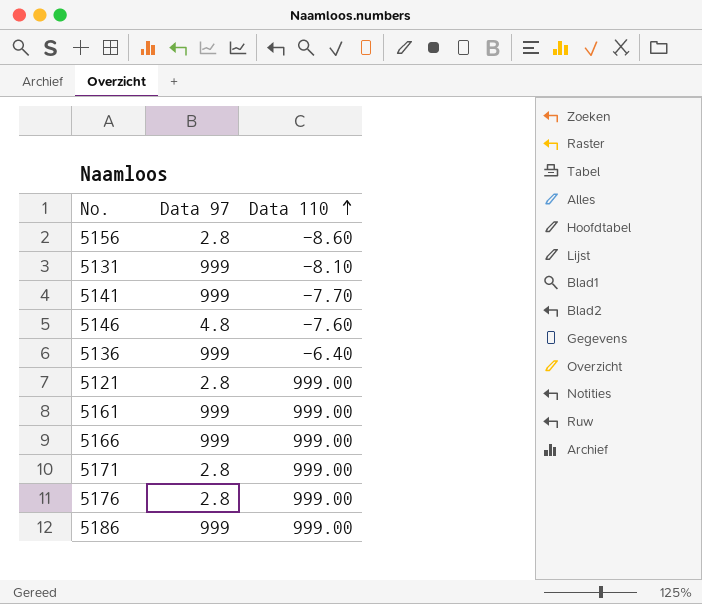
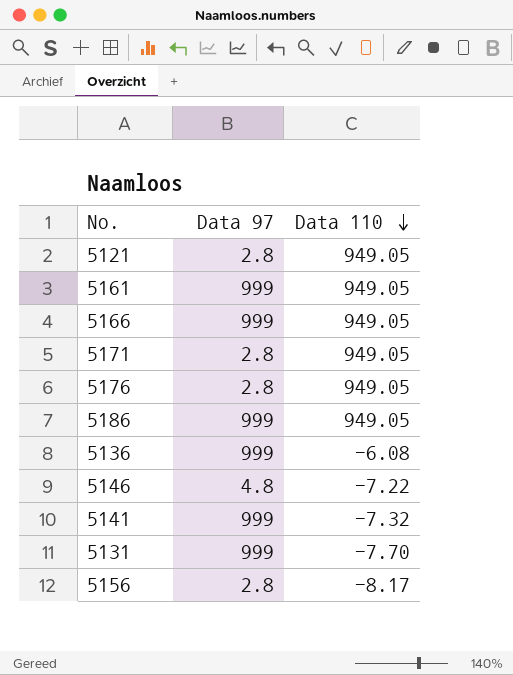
row order: Data 110 ascending -> Data 110 descending
5121 | Data 110: 999.00 -> 949.05
5161 | Data 110: 999.00 -> 949.05
5166 | Data 110: 999.00 -> 949.05
5171 | Data 110: 999.00 -> 949.05
5176 | Data 110: 999.00 -> 949.05
5186 | Data 110: 999.00 -> 949.05
5136 | Data 110: -6.40 -> -6.08
5146 | Data 110: -7.60 -> -7.22
5141 | Data 110: -7.70 -> -7.32
5131 | Data 110: -8.10 -> -7.70
5156 | Data 110: -8.60 -> -8.17

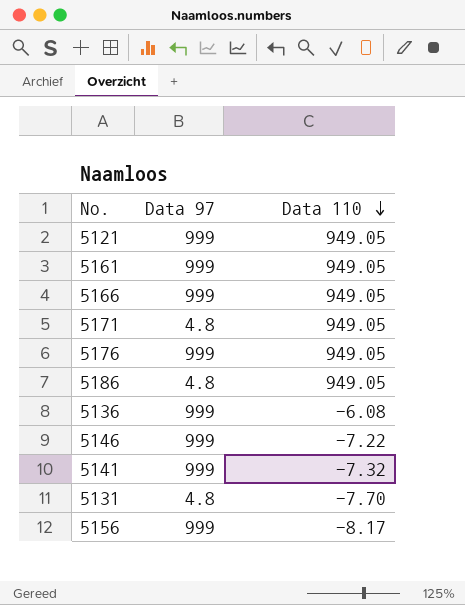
5121 | Data 97: 2.8 -> 999
5171 | Data 97: 2.8 -> 4.8
5176 | Data 97: 2.8 -> 999
5186 | Data 97: 999 -> 4.8
5146 | Data 97: 4.8 -> 999
5131 | Data 97: 999 -> 4.8
5156 | Data 97: 2.8 -> 999

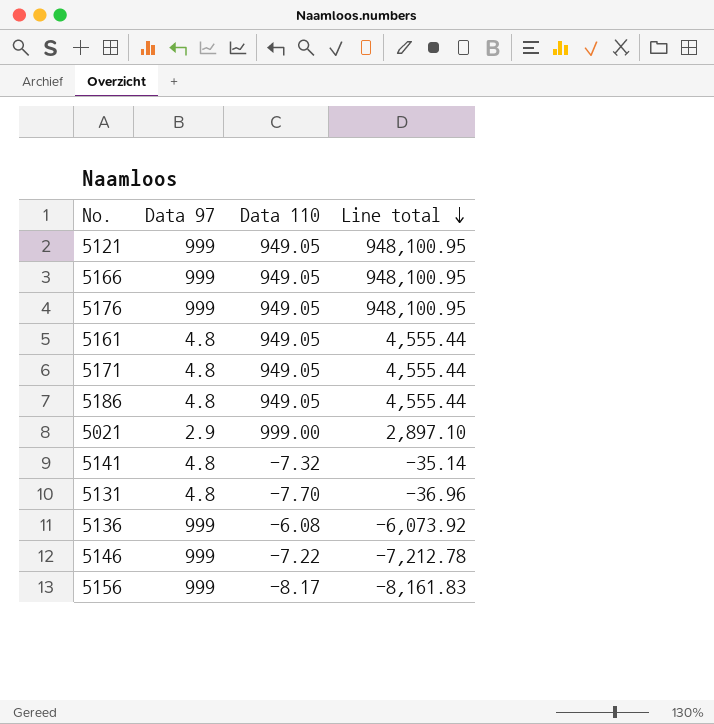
row order: Data 110 descending -> Line total descending
column Line total | formula: none -> [Data 97] * [Data 110]
5161 | Data 97: 999 -> 4.8
row 5021: none -> 2.9 | 999.00 | 2,897.10
5141 | Data 97: 999 -> 4.8

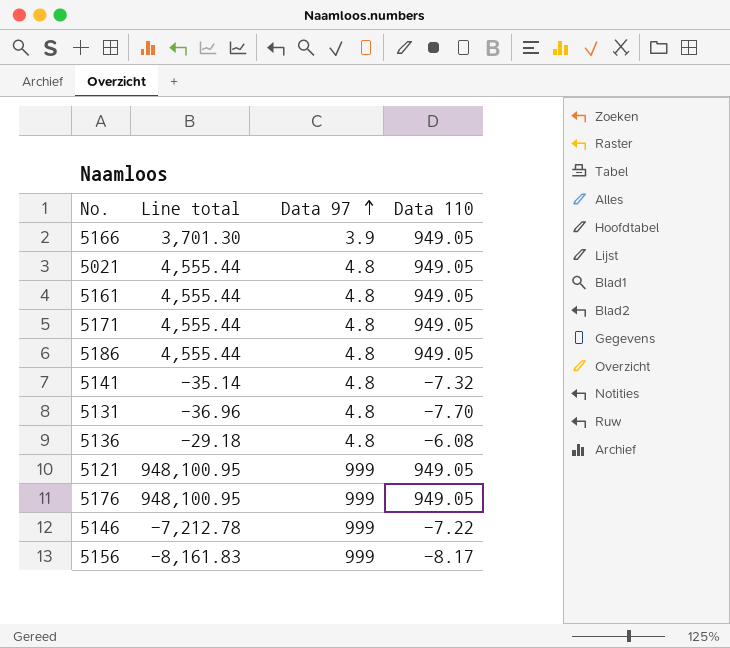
row order: Line total descending -> Data 97 ascending
column Line total | position: 4 -> 2
5166 | Line total: 948,100.95 -> 3,701.30
5166 | Data 97: 999 -> 3.9
5021 | Line total: 2,897.10 -> 4,555.44
5021 | Data 97: 2.9 -> 4.8
5021 | Data 110: 999.00 -> 949.05
5136 | Line total: -6,073.92 -> -29.18
5136 | Data 97: 999 -> 4.8

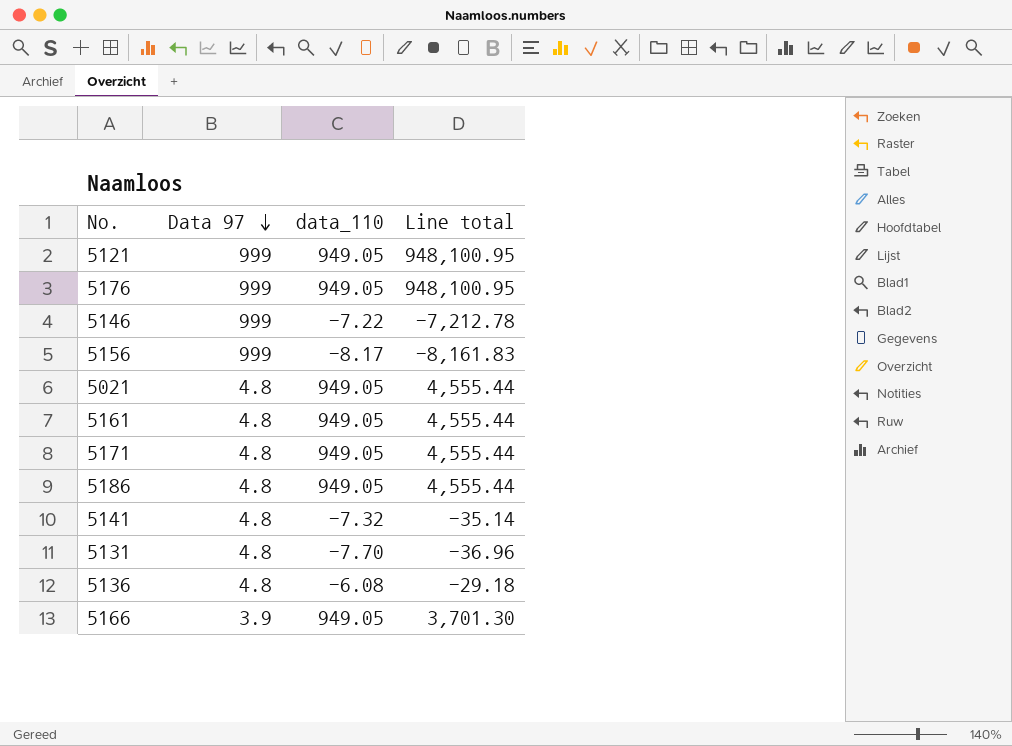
row order: Data 97 ascending -> Data 97 descending
column name: Data 110 -> data_110
column Line total | position: 2 -> 4

